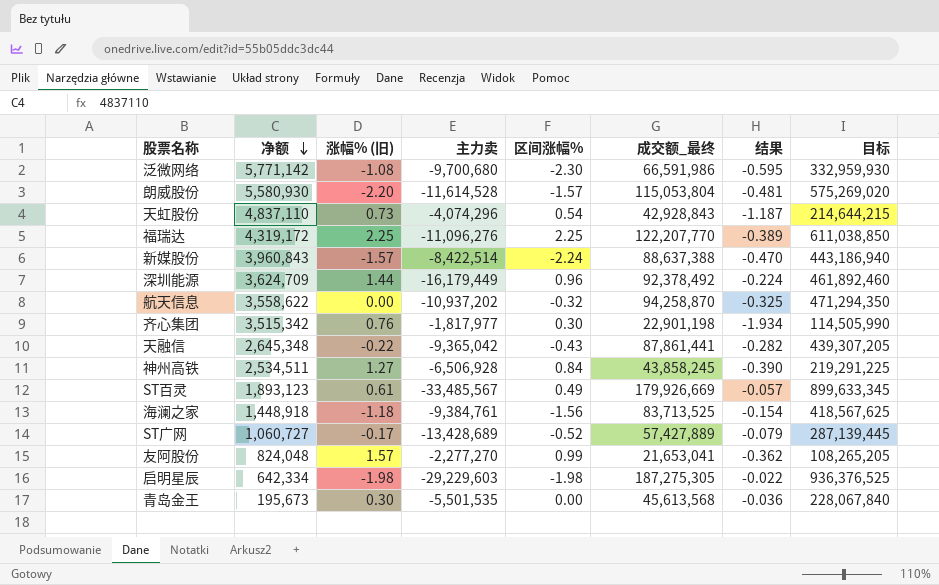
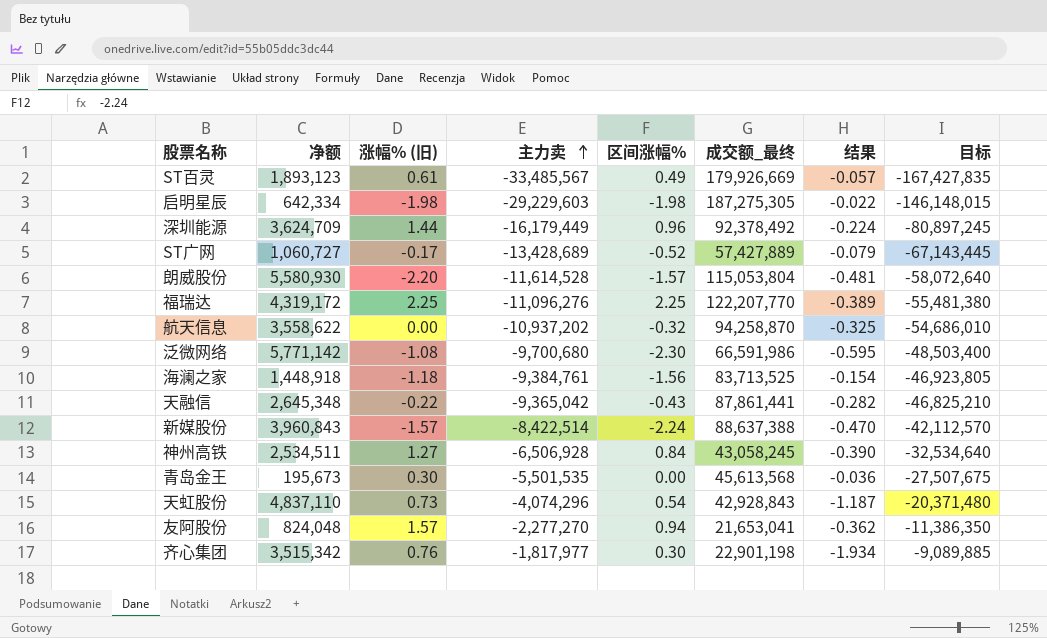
row order: 净额 descending -> 主力卖 ascending
column 目标 | formula: [成交额_最终] * 5 -> [主力卖] * 5
神州高铁 | 成交额_最终: 43,858,245 -> 43,058,245
友阿股份 | 区间涨幅%: 0.99 -> 0.94

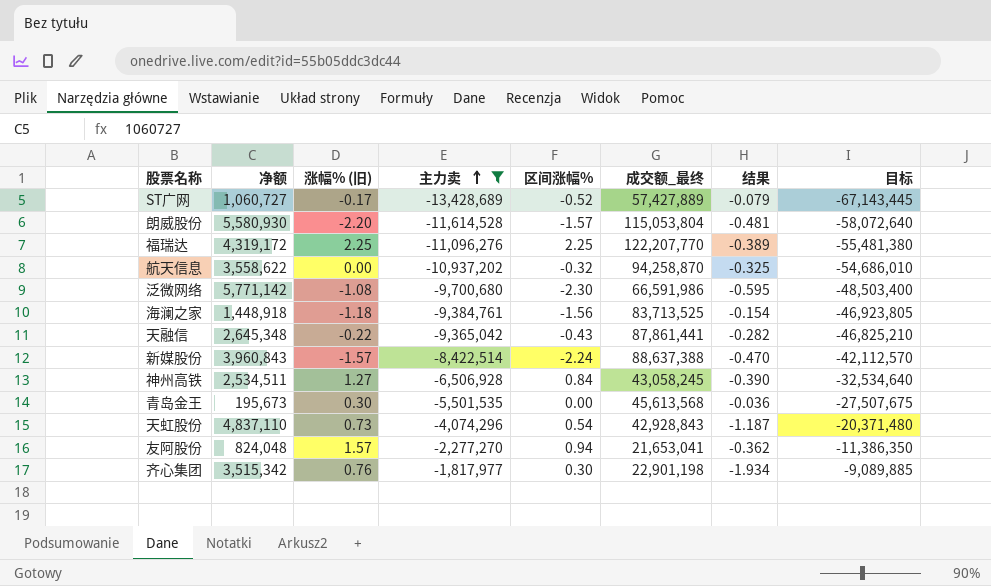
filter: none -> 主力卖 >= -13,428,689

